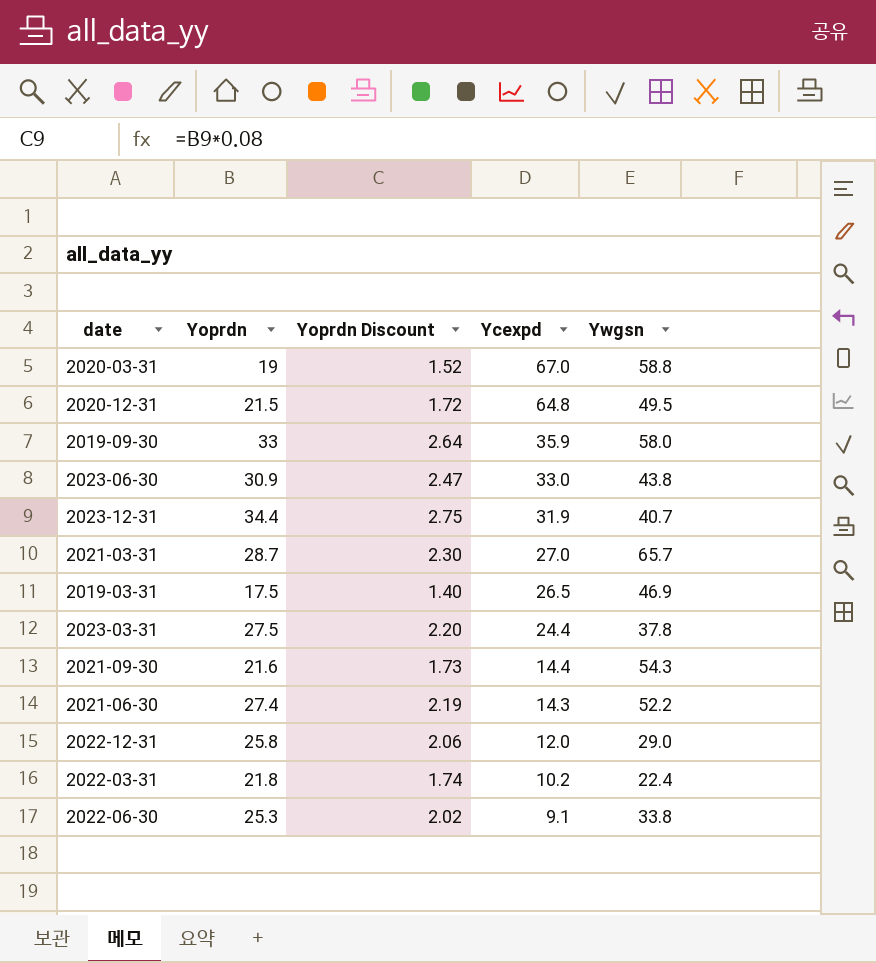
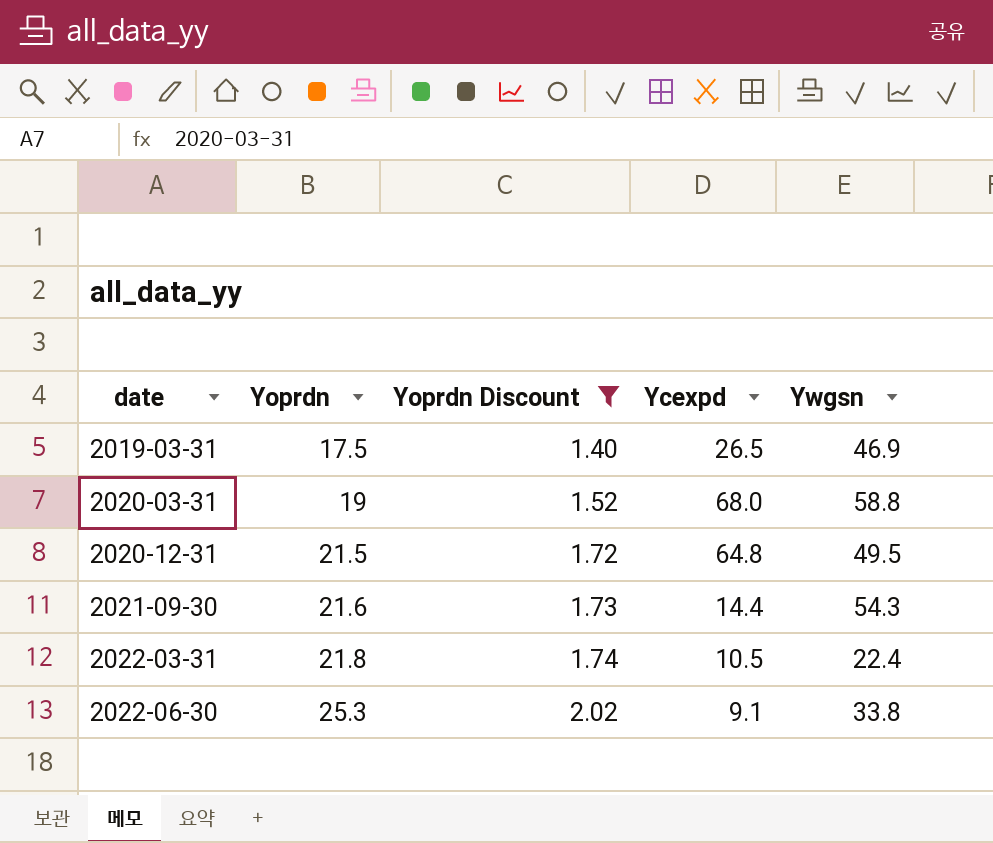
filter: none -> Yoprdn Discount <= 2.02
row order: Ycexpd descending -> date ascending
2020-03-31 | Ycexpd: 67.0 -> 68.0
2022-03-31 | Ycexpd: 10.2 -> 10.5

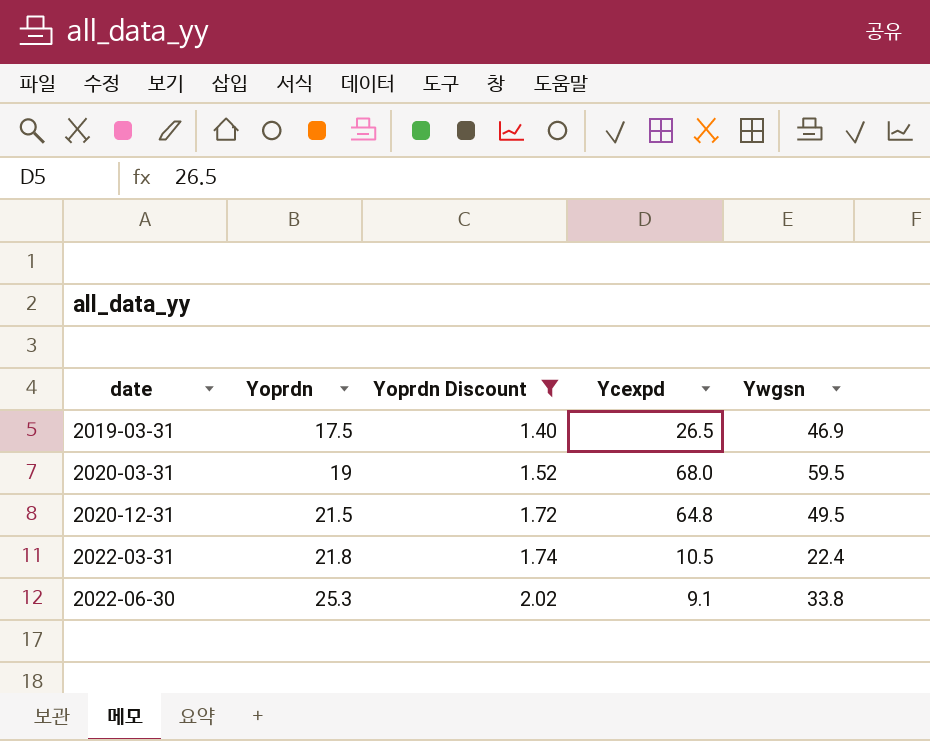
row 2021-09-30: 21.6 | 1.73 | 14.4 | 54.3 -> none
2020-03-31 | Ywgsn: 58.8 -> 59.5

